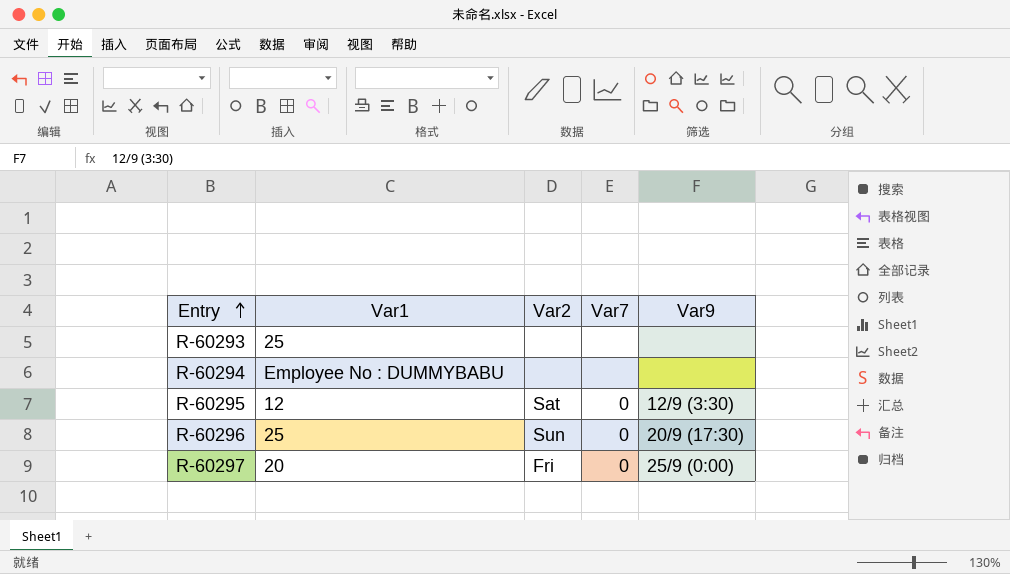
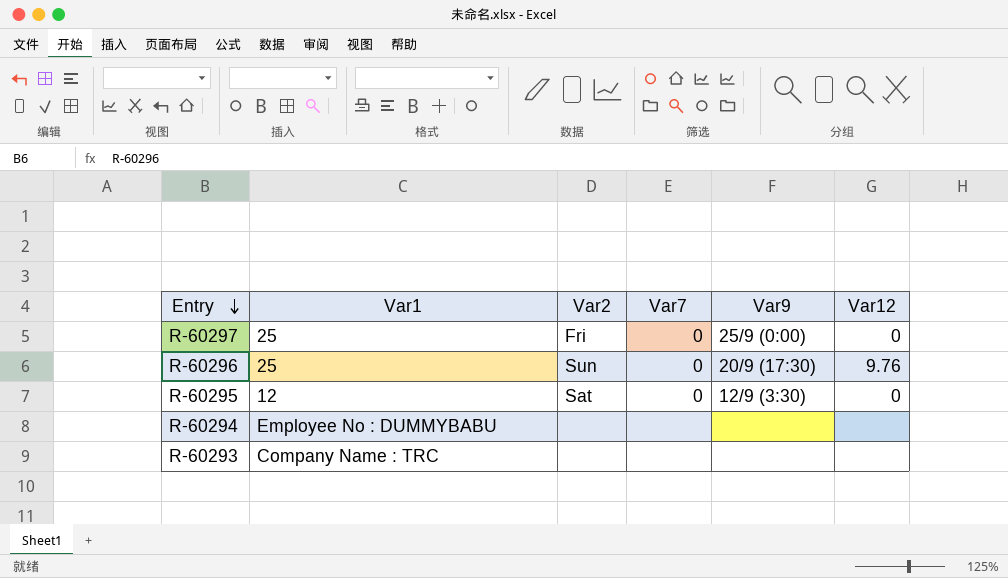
row order: Entry ascending -> Entry descending
column Var12 | position: none -> 6
R-60297 | Var1: 20 -> 25
R-60293 | Var1: 25 -> Company Name : TRC

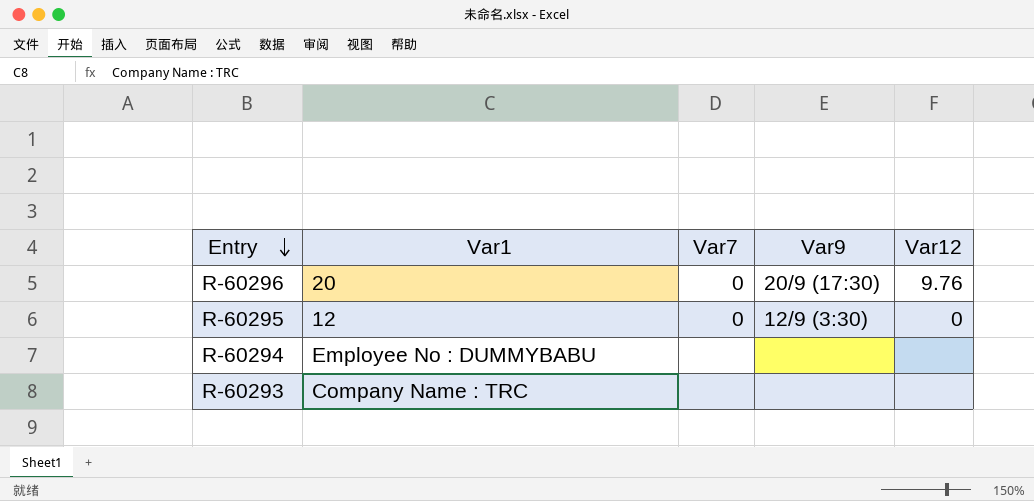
column Var2 | position: 3 -> none
row R-60297: 25 | Fri | 0 | 25/9 (0:00) | 0 -> none
R-60296 | Var1: 25 -> 20

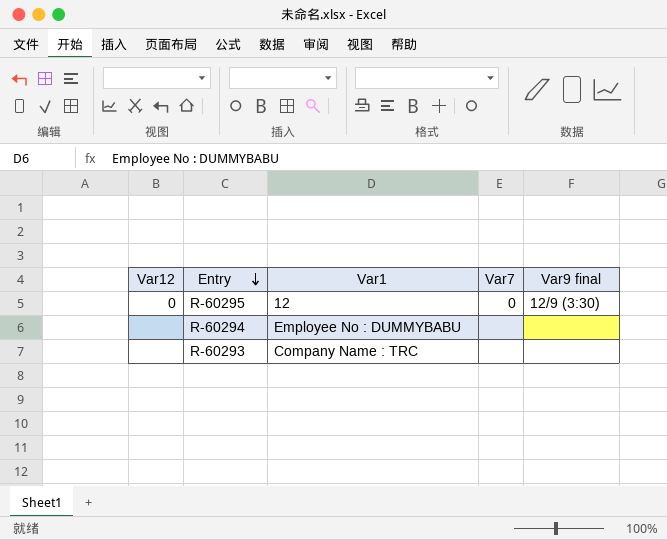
column Var12 | position: 5 -> 1
column name: Var9 -> Var9 final
row R-60296: 20 | 0 | 20/9 (17:30) | 9.76 -> none

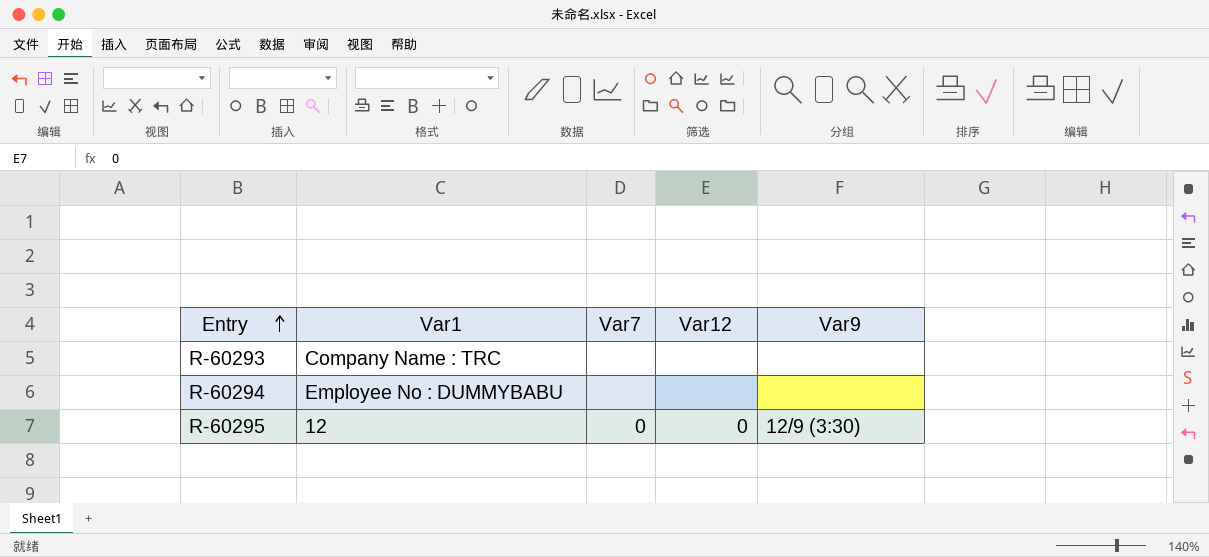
row order: Entry descending -> Entry ascending
column Var12 | position: 1 -> 4
column name: Var9 final -> Var9

